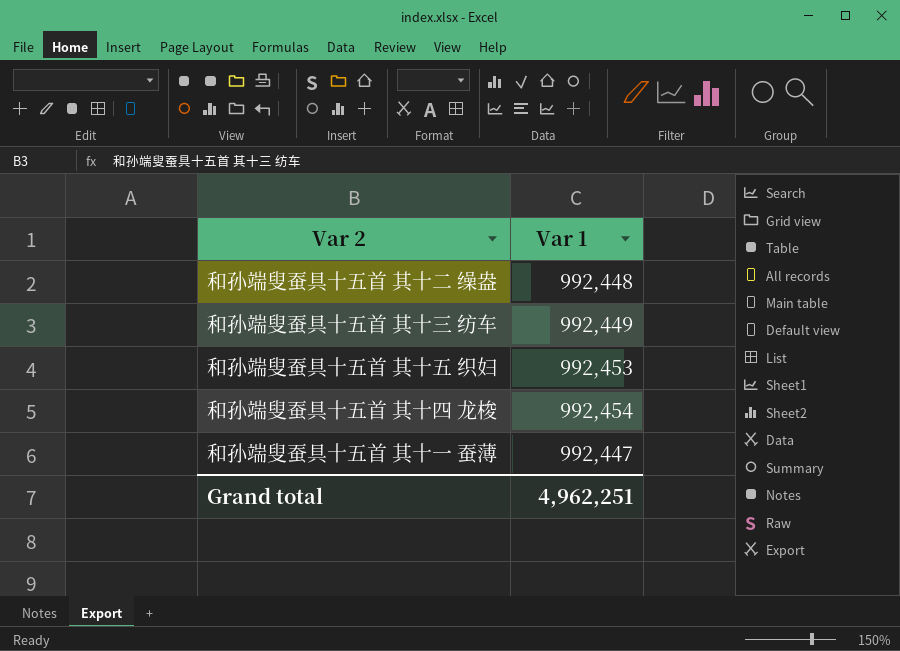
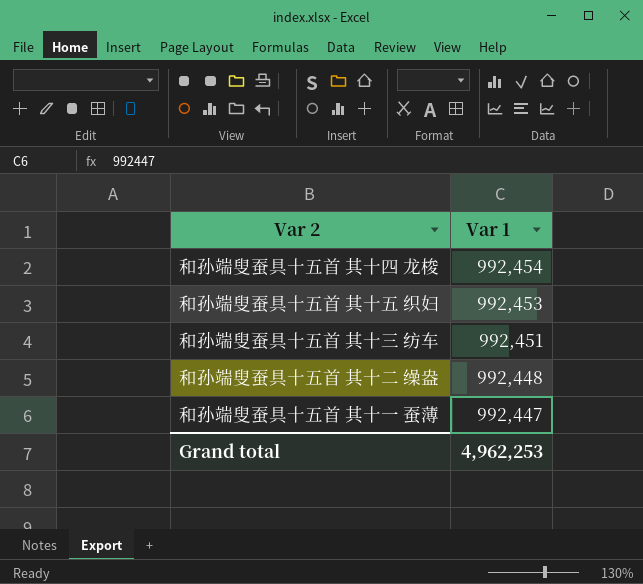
row order: none -> Var 1 descending
和孙端叟蚕具十五首 其十三 纺车 | Var 1: 992,449 -> 992,451
Grand total | Var 1: 4,962,251 -> 4,962,253

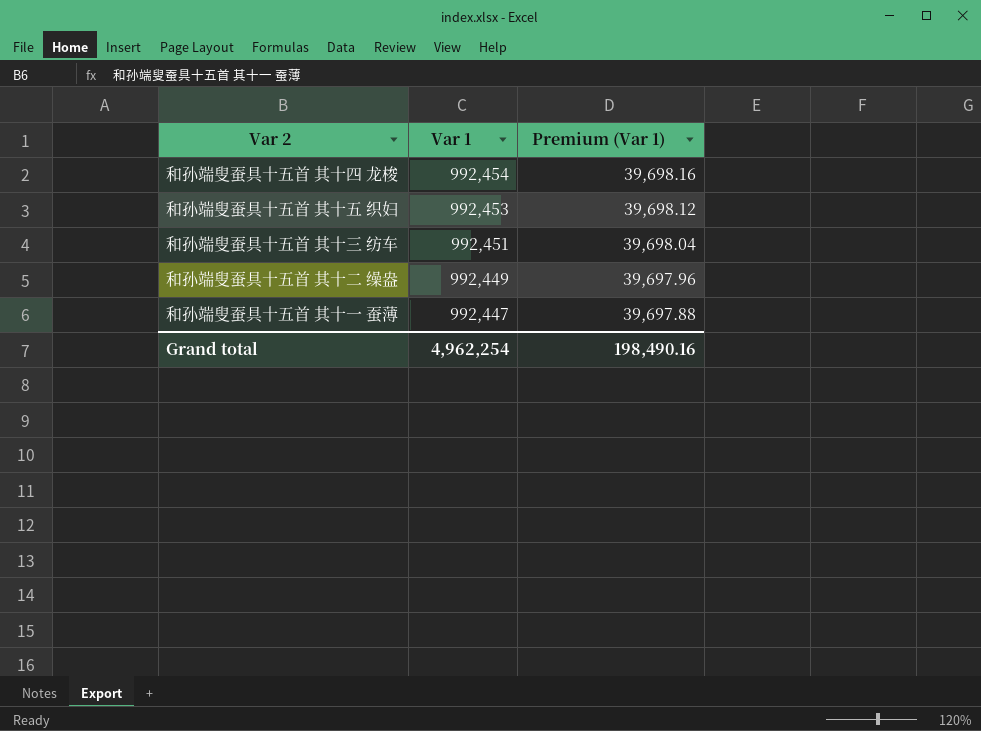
column Premium (Var 1) | formula: none -> [Var 1] * 0.04
和孙端叟蚕具十五首 其十二 缲盎 | Var 1: 992,448 -> 992,449
Grand total | Var 1: 4,962,253 -> 4,962,254

